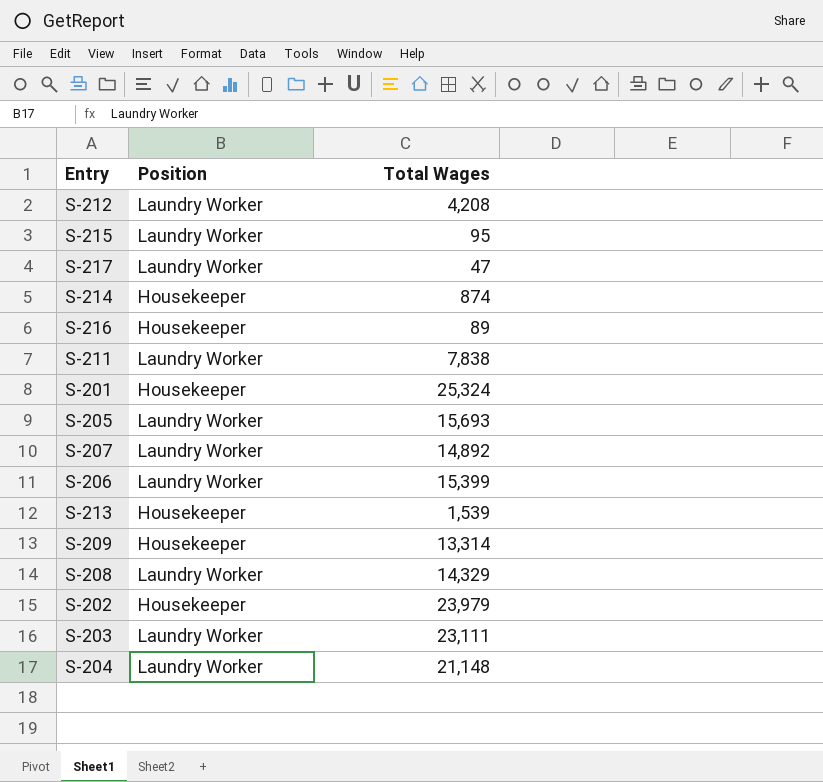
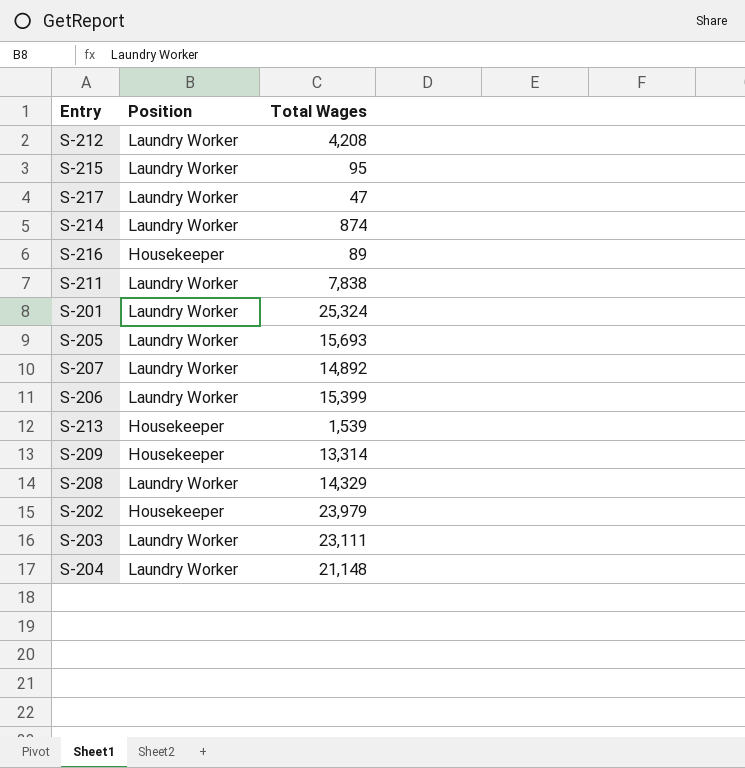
S-214 | Position: Housekeeper -> Laundry Worker
S-201 | Position: Housekeeper -> Laundry Worker

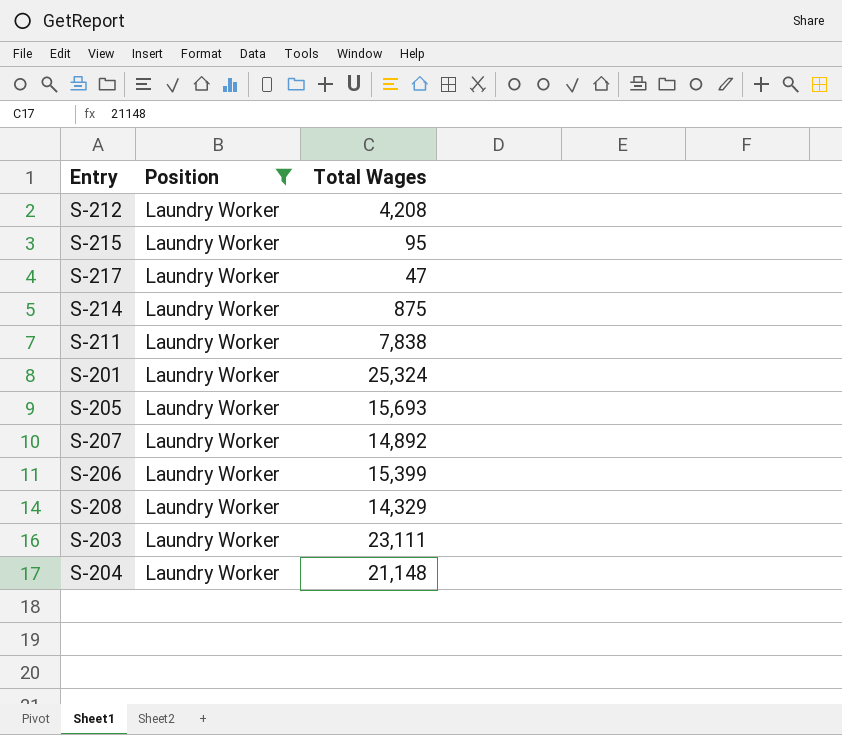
filter: none -> Position = Laundry Worker
S-214 | Total Wages: 874 -> 875

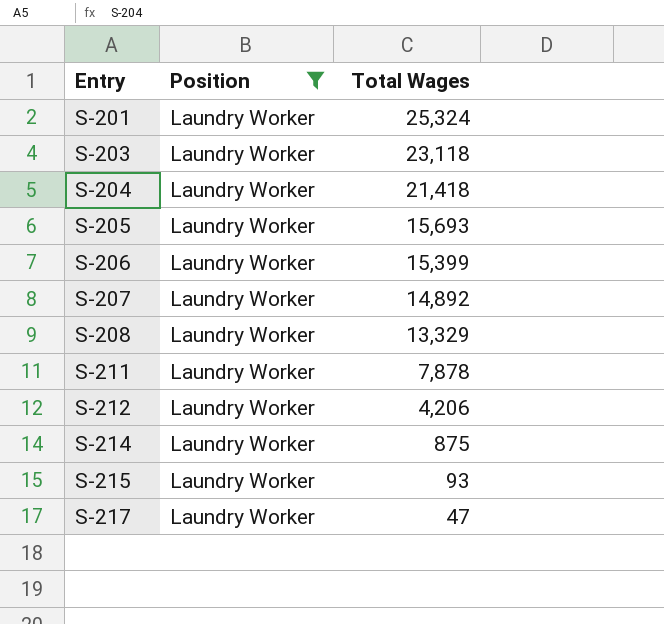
row order: none -> Entry ascending
S-203 | Total Wages: 23,111 -> 23,118
S-204 | Total Wages: 21,148 -> 21,418
S-208 | Total Wages: 14,329 -> 13,329
S-211 | Total Wages: 7,838 -> 7,878
S-212 | Total Wages: 4,208 -> 4,206
S-215 | Total Wages: 95 -> 93

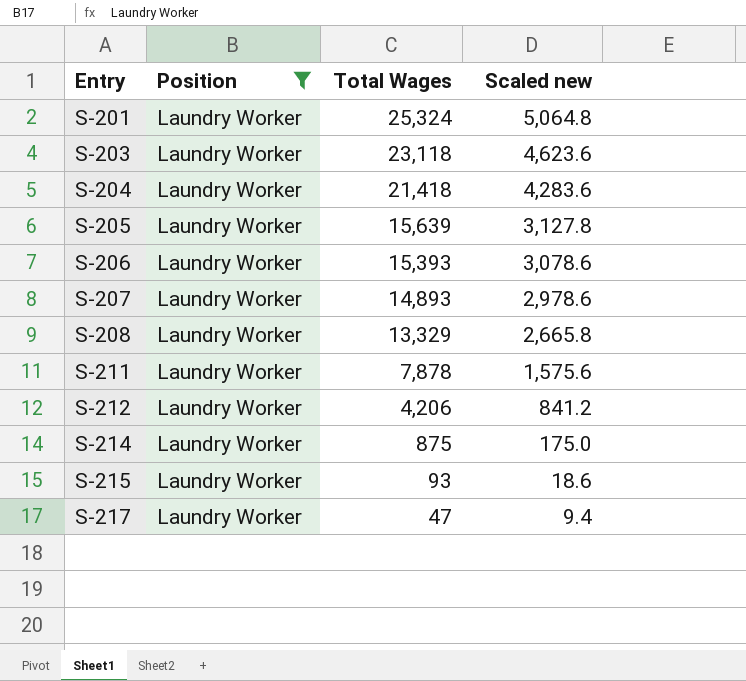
column Scaled new | formula: none -> [Total Wages] * 0.2
S-205 | Total Wages: 15,693 -> 15,639
S-206 | Total Wages: 15,399 -> 15,393
S-207 | Total Wages: 14,892 -> 14,893

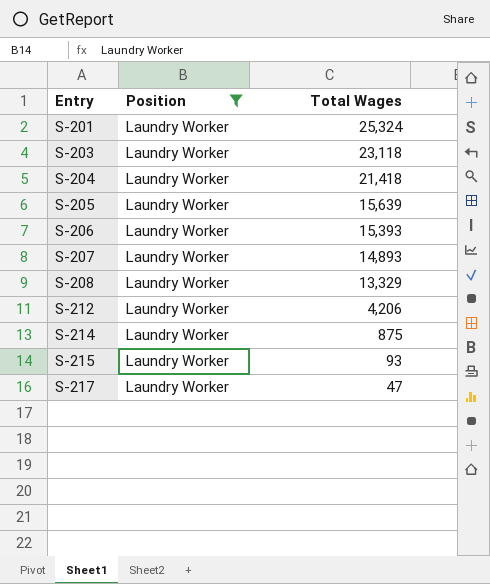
column Scaled new | formula: [Total Wages] * 0.2 -> none
row S-211: Laundry Worker | 7,878 | 1,575.6 -> none

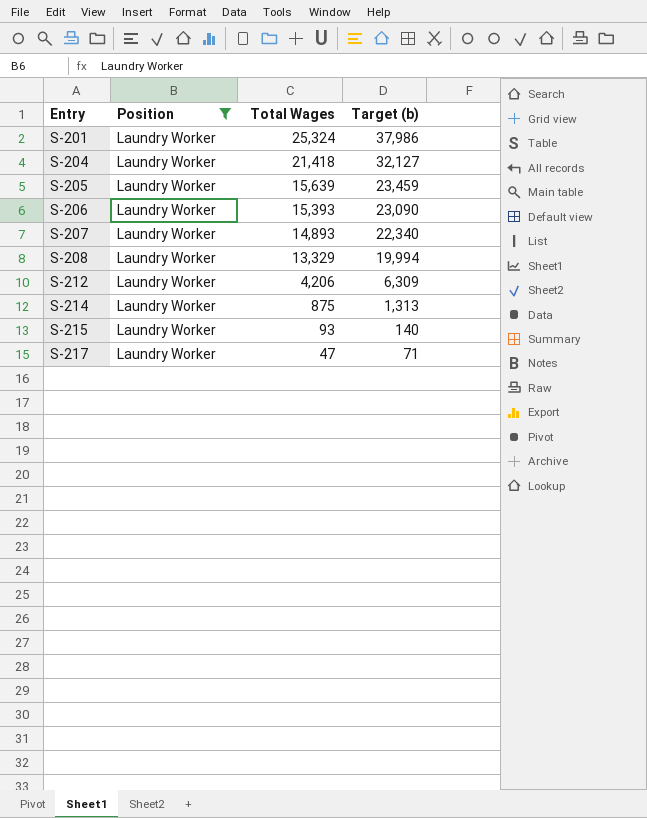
column Target (b) | formula: none -> [Total Wages] * 1.5
row S-203: Laundry Worker | 23,118 -> none

